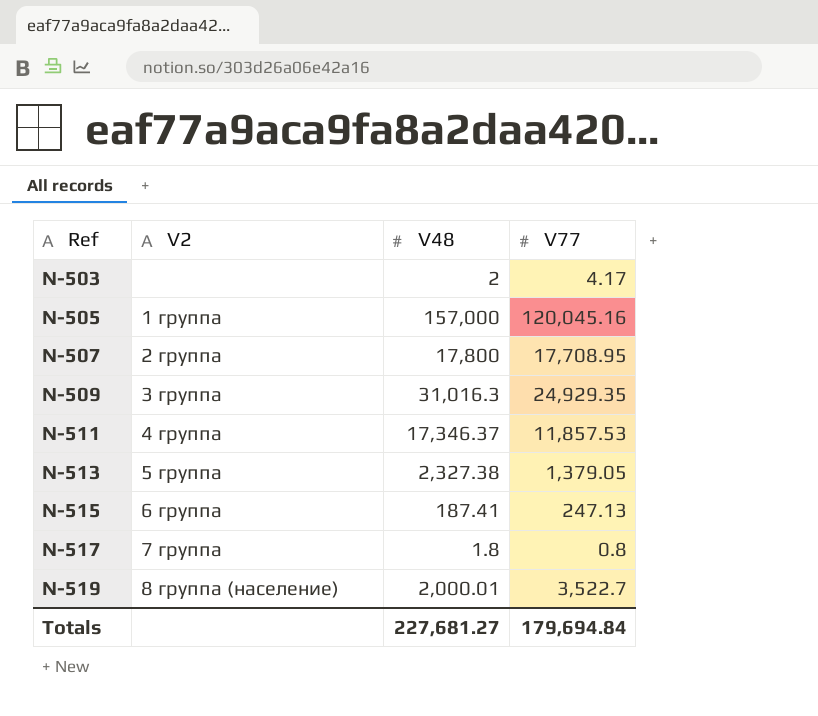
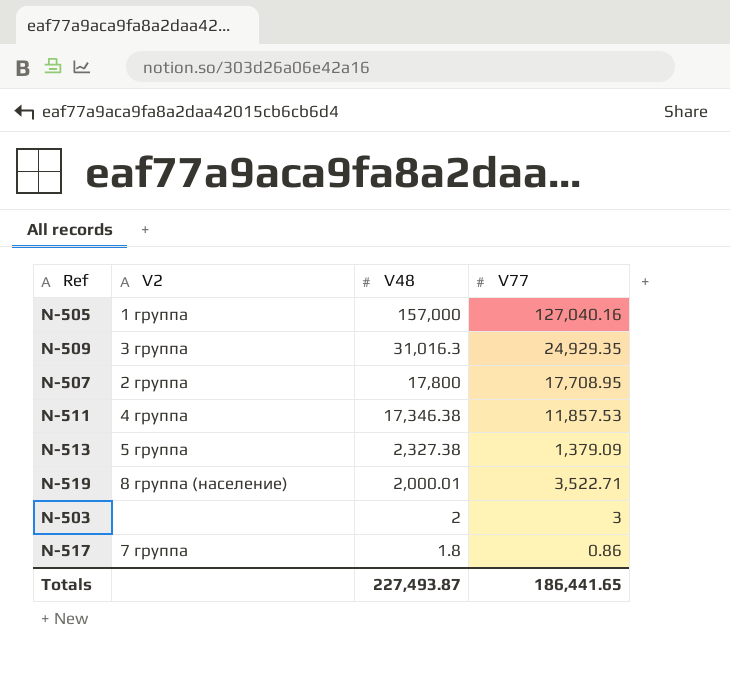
row order: Ref ascending -> V48 descending
row N-515: 6 группа | 187.41 | 247.13 -> none
N-505 | V77: 120,045.16 -> 127,040.16
N-511 | V48: 17,346.37 -> 17,346.38
N-513 | V77: 1,379.05 -> 1,379.09
N-519 | V77: 3,522.7 -> 3,522.71
N-503 | V77: 4.17 -> 3
N-517 | V77: 0.8 -> 0.86
Totals | V48: 227,681.27 -> 227,493.87
Totals | V77: 179,694.84 -> 186,441.65

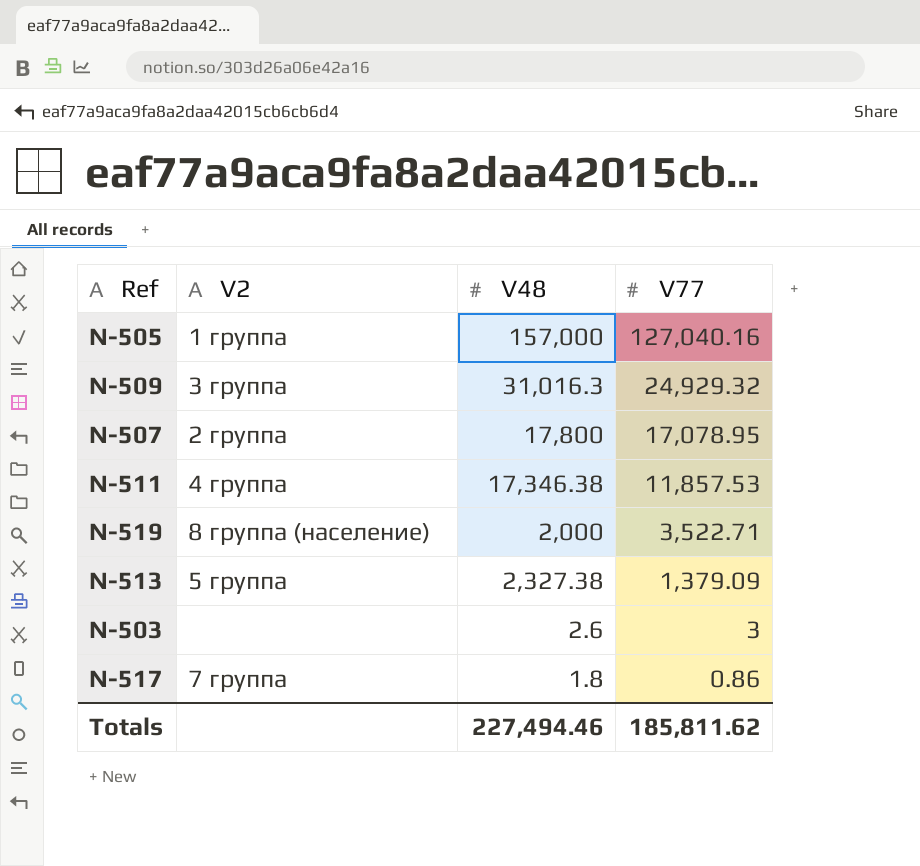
row order: V48 descending -> V77 descending
N-509 | V77: 24,929.35 -> 24,929.32
N-507 | V77: 17,708.95 -> 17,078.95
N-519 | V48: 2,000.01 -> 2,000
N-503 | V48: 2 -> 2.6
Totals | V48: 227,493.87 -> 227,494.46
Totals | V77: 186,441.65 -> 185,811.62

